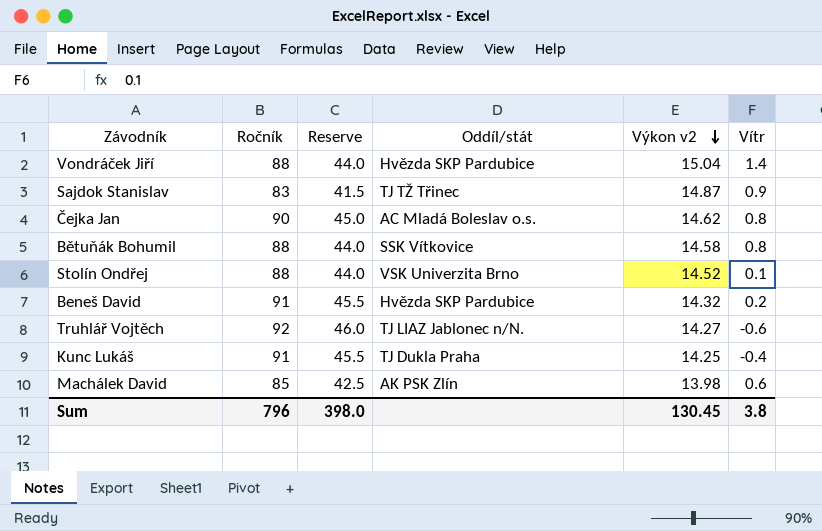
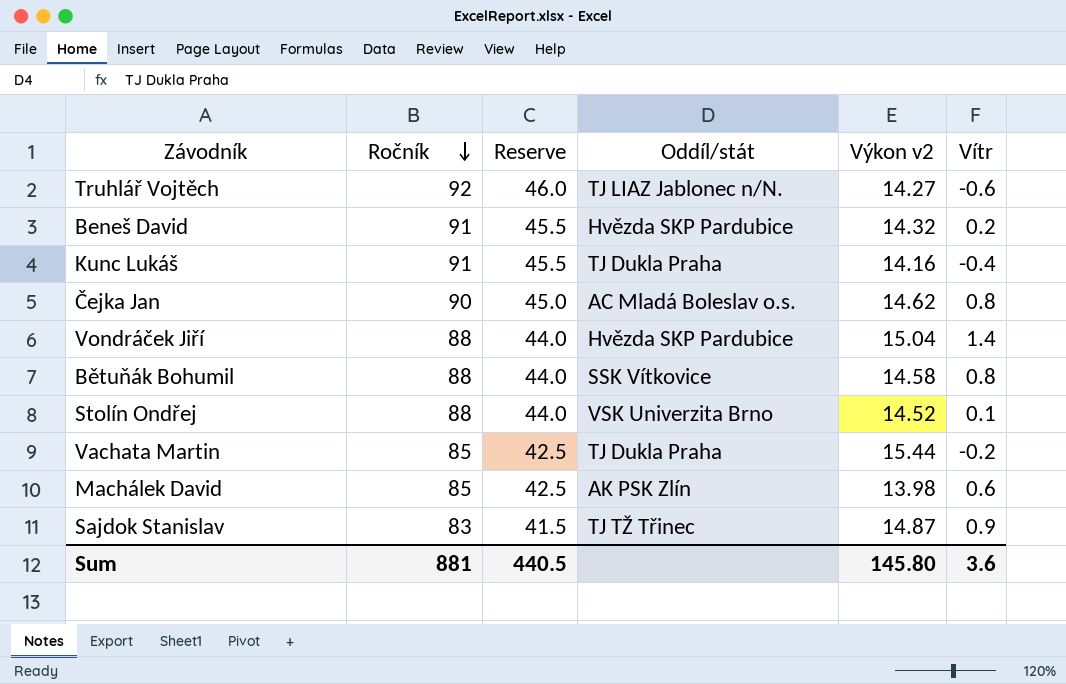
row order: Výkon v2 descending -> Ročník descending
Kunc Lukáš | Výkon v2: 14.25 -> 14.16
row Vachata Martin: none -> 85 | 42.5 | TJ Dukla Praha | 15.44 | -0.2
Sum | Ročník: 796 -> 881
Sum | Reserve: 398.0 -> 440.5
Sum | Výkon v2: 130.45 -> 145.80
Sum | Vítr: 3.8 -> 3.6

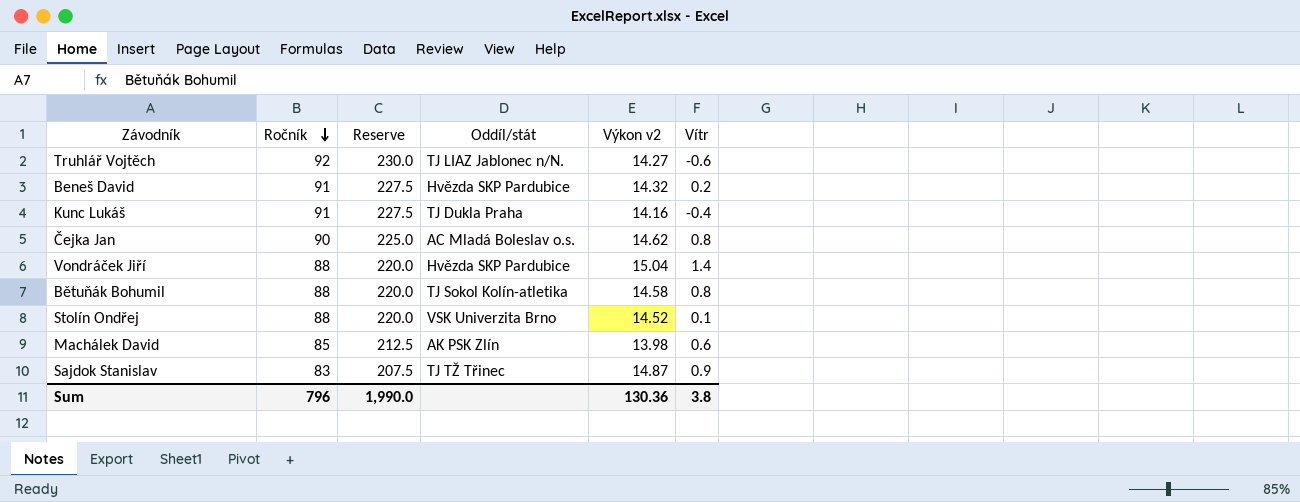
column Reserve | formula: [Ročník] * 0.5 -> [Ročník] * 2.5
row Vachata Martin: 85 | 42.5 | TJ Dukla Praha | 15.44 | -0.2 -> none
Bětuňák Bohumil | Oddíl/stát: SSK Vítkovice -> TJ Sokol Kolín-atletika
Sum | Ročník: 881 -> 796
Sum | Reserve: 440.5 -> 1,990.0
Sum | Výkon v2: 145.80 -> 130.36
Sum | Vítr: 3.6 -> 3.8

